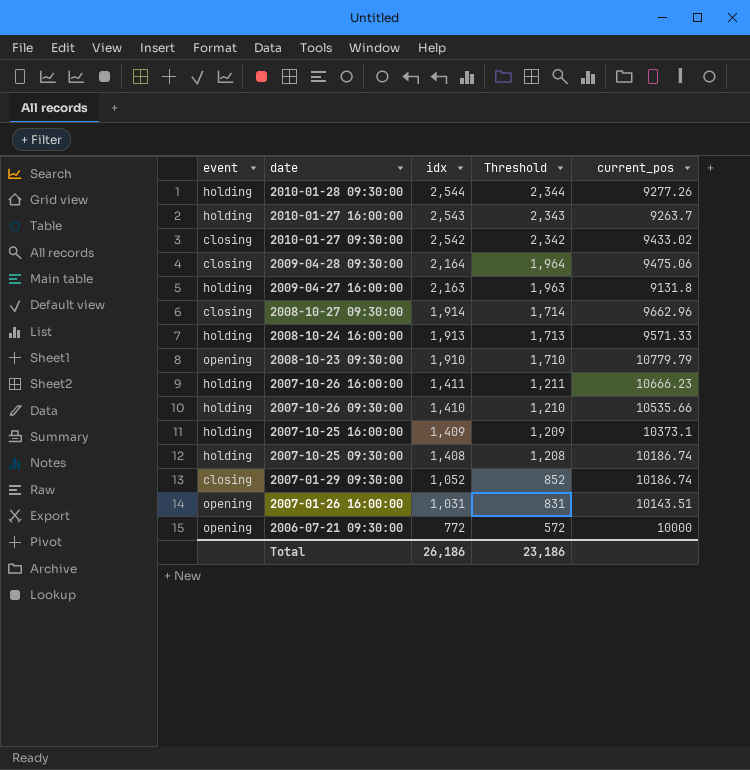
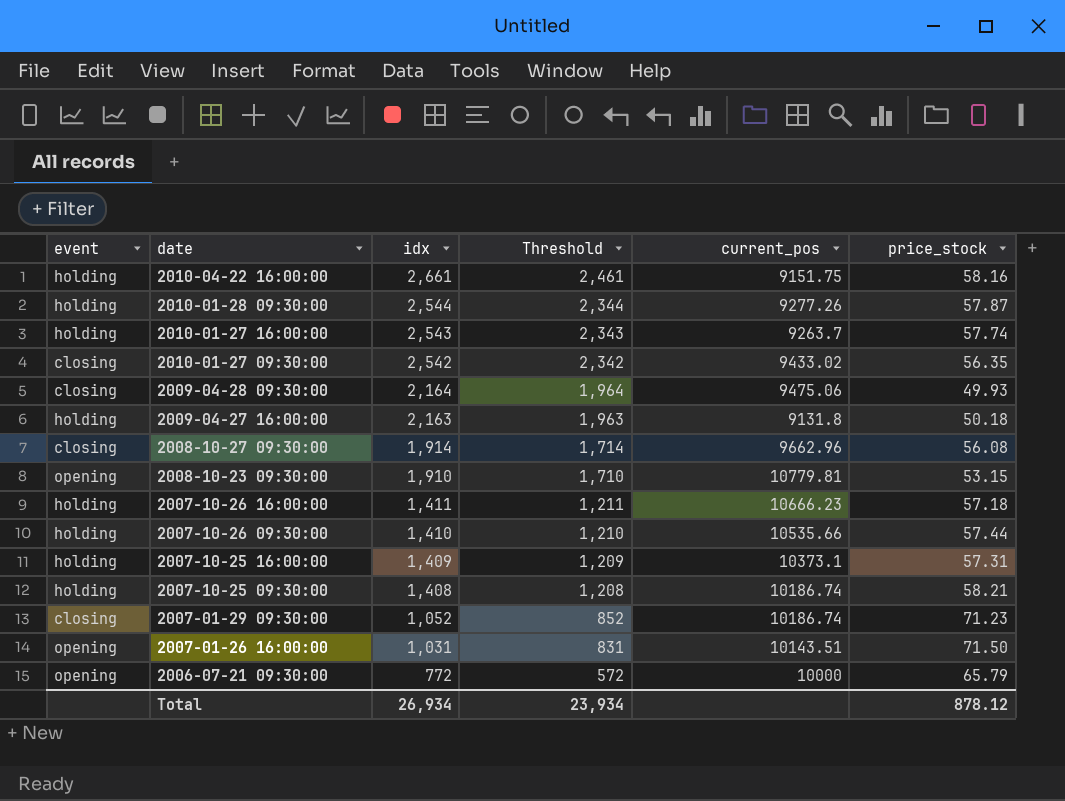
column price_stock | position: none -> 6
row 2008-10-24 16:00:00: holding | 1,913 | 1,713 | 9571.33 -> none
row 2010-04-22 16:00:00: none -> holding | 2,661 | 2,461 | 9151.75 | 58.16
2008-10-23 09:30:00 | current_pos: 10779.79 -> 10779.81
Total | idx: 26,186 -> 26,934
Total | Threshold: 23,186 -> 23,934

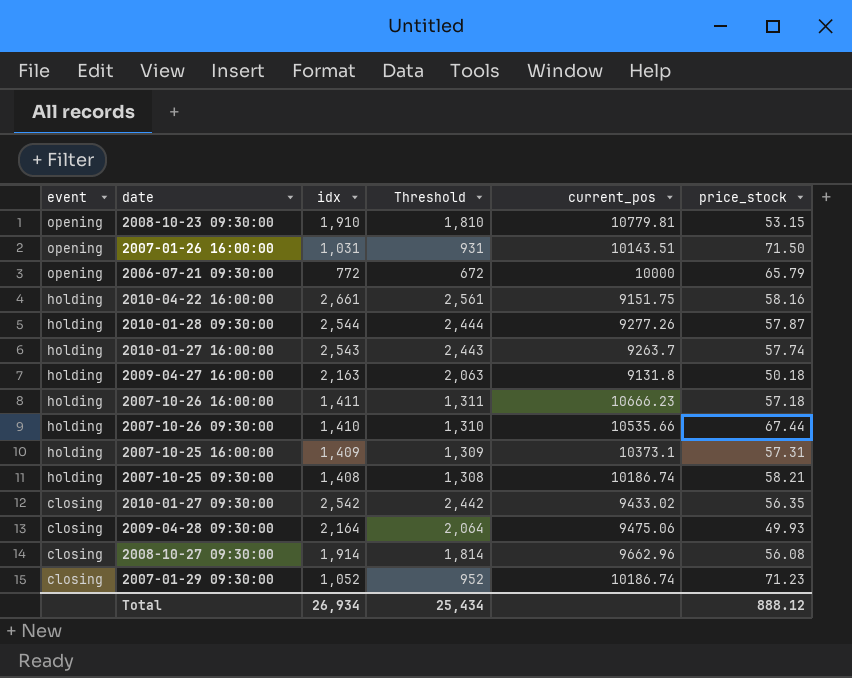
row order: date descending -> event descending
column Threshold | formula: [idx] - 200 -> [idx] - 100
2007-10-26 09:30:00 | price_stock: 57.44 -> 67.44
Total | Threshold: 23,934 -> 25,434
Total | price_stock: 878.12 -> 888.12

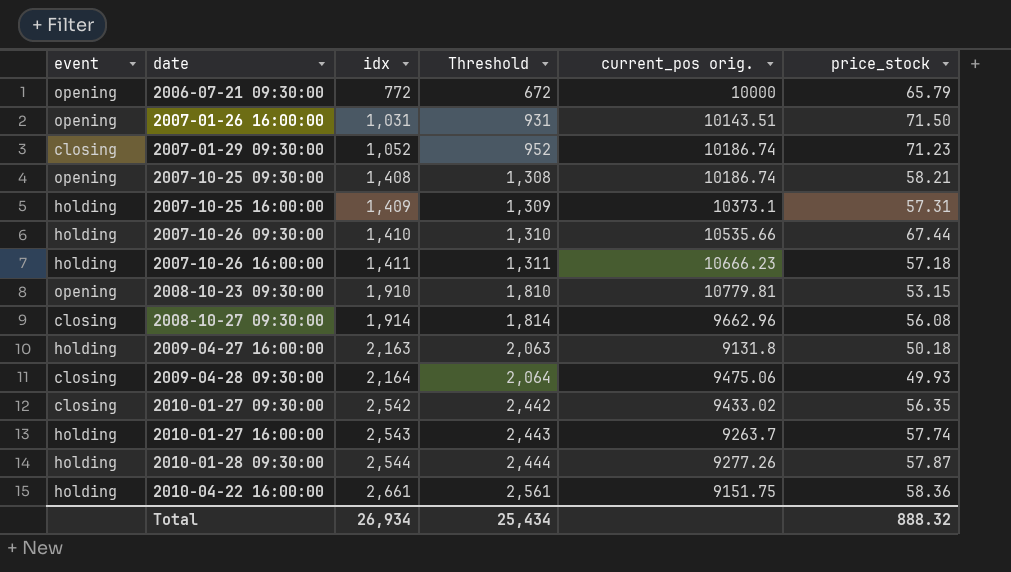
row order: event descending -> date ascending
column name: current_pos -> current_pos orig.
2007-10-25 09:30:00 | event: holding -> opening
2010-04-22 16:00:00 | price_stock: 58.16 -> 58.36
Total | price_stock: 888.12 -> 888.32

